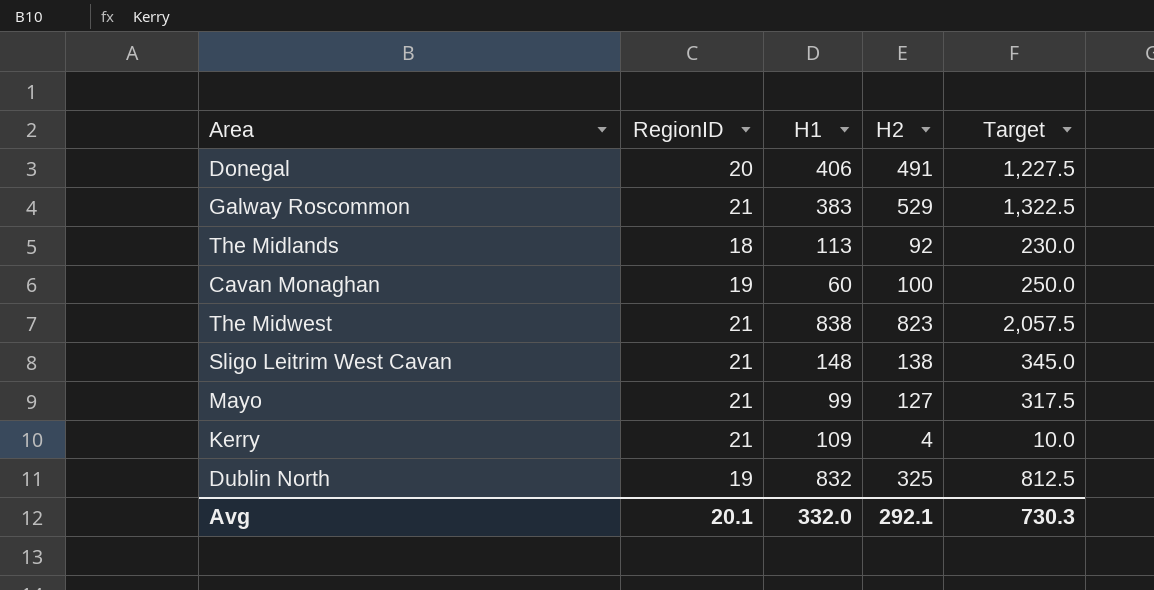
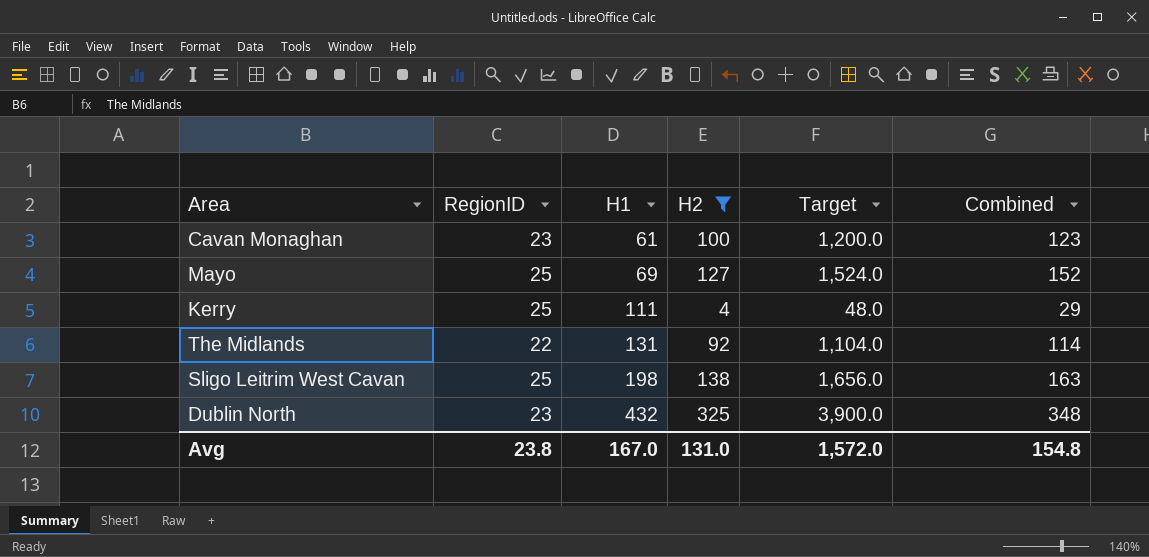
filter: none -> H2 <= 325
row order: none -> H1 ascending
column Target | formula: [H2] * 2.5 -> [H2] * 12
column Combined | formula: none -> [RegionID] + [H2]
Cavan Monaghan | RegionID: 19 -> 23
Cavan Monaghan | H1: 60 -> 61
Mayo | RegionID: 21 -> 25
Mayo | H1: 99 -> 69
Kerry | RegionID: 21 -> 25
Kerry | H1: 109 -> 111
The Midlands | RegionID: 18 -> 22
The Midlands | H1: 113 -> 131
Sligo Leitrim West Cavan | RegionID: 21 -> 25
Sligo Leitrim West Cavan | H1: 148 -> 198
Dublin North | RegionID: 19 -> 23
Dublin North | H1: 832 -> 432
Avg | RegionID: 20.1 -> 23.8
Avg | H1: 332.0 -> 167.0
Avg | H2: 292.1 -> 131.0
Avg | Target: 730.3 -> 1,572.0

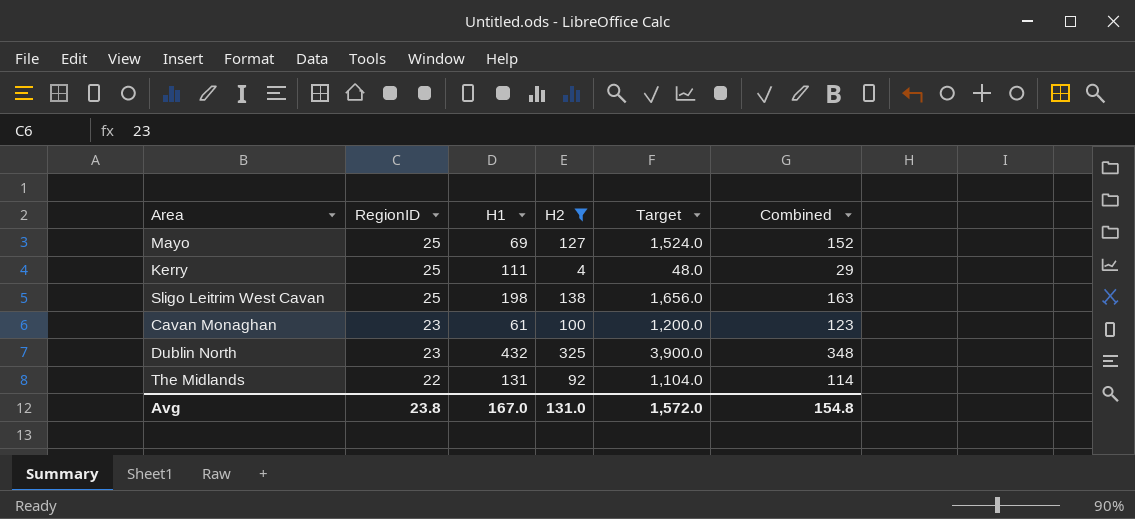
row order: H1 ascending -> RegionID descending

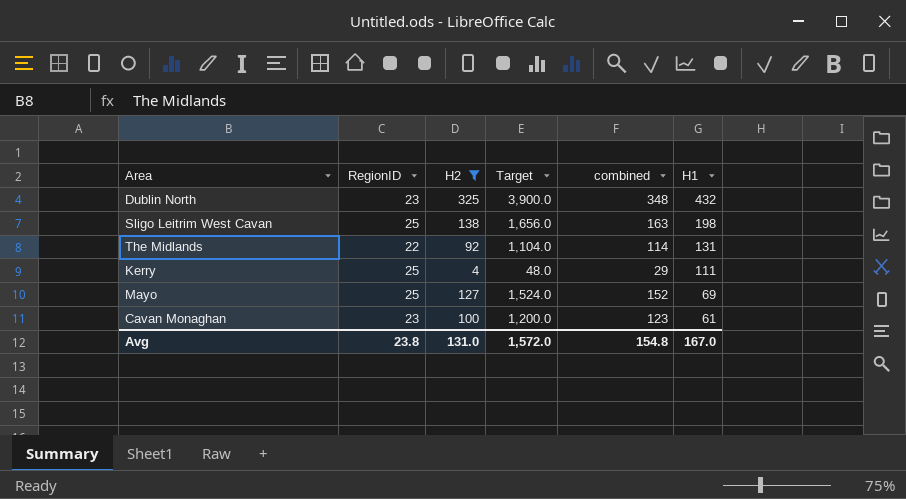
row order: RegionID descending -> H1 descending
column name: Combined -> combined
column H1 | position: 3 -> 6

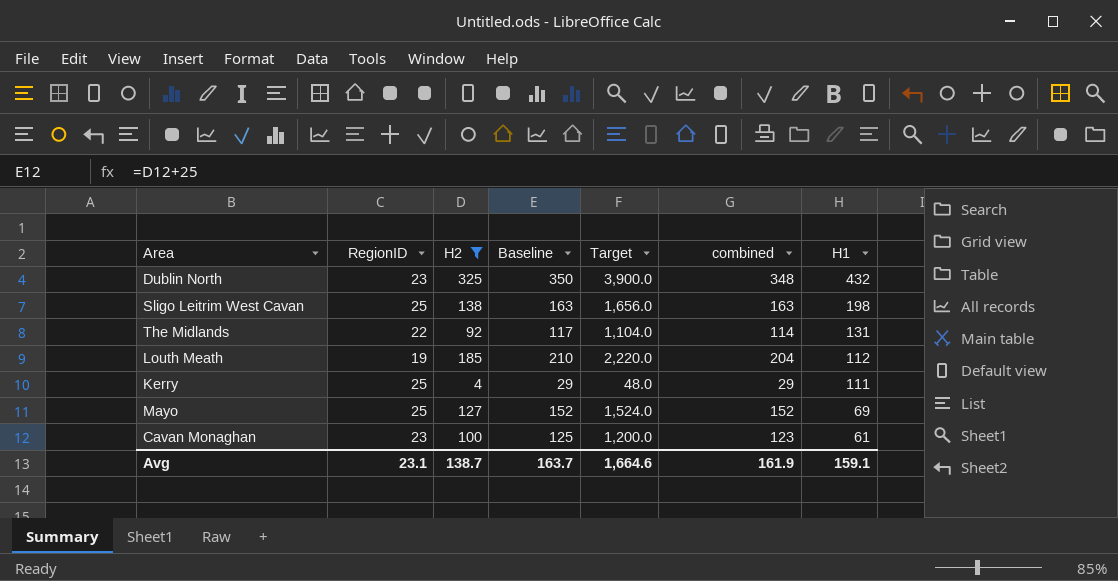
column Baseline | formula: none -> [H2] + 25
row Louth Meath: none -> 19 | 185 | 210 | 2,220.0 | 204 | 112
Avg | RegionID: 23.8 -> 23.1
Avg | H2: 131.0 -> 138.7
Avg | Target: 1,572.0 -> 1,664.6
Avg | combined: 154.8 -> 161.9
Avg | H1: 167.0 -> 159.1

